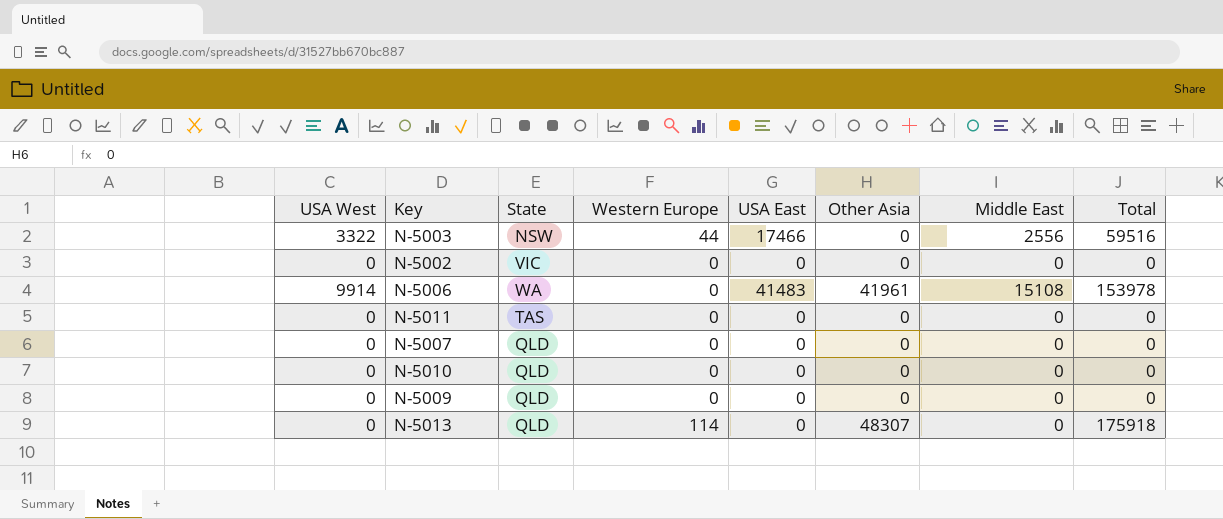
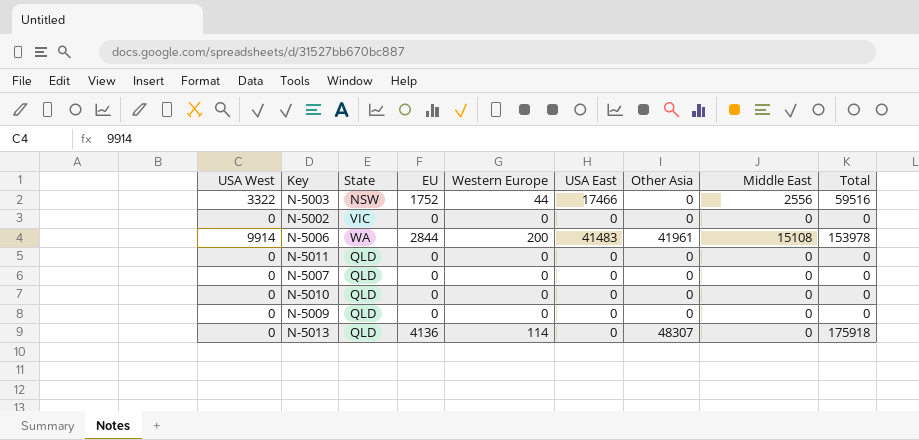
column EU | position: none -> 4
N-5006 | Western Europe: 0 -> 200
N-5011 | State: TAS -> QLD

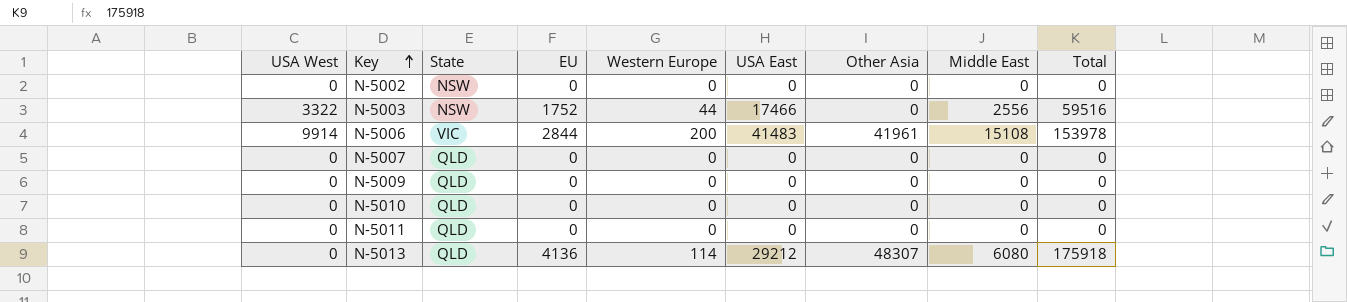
row order: none -> Key ascending
N-5002 | State: VIC -> NSW
N-5006 | State: WA -> VIC
N-5013 | USA East: 0 -> 29212
N-5013 | Middle East: 0 -> 6080

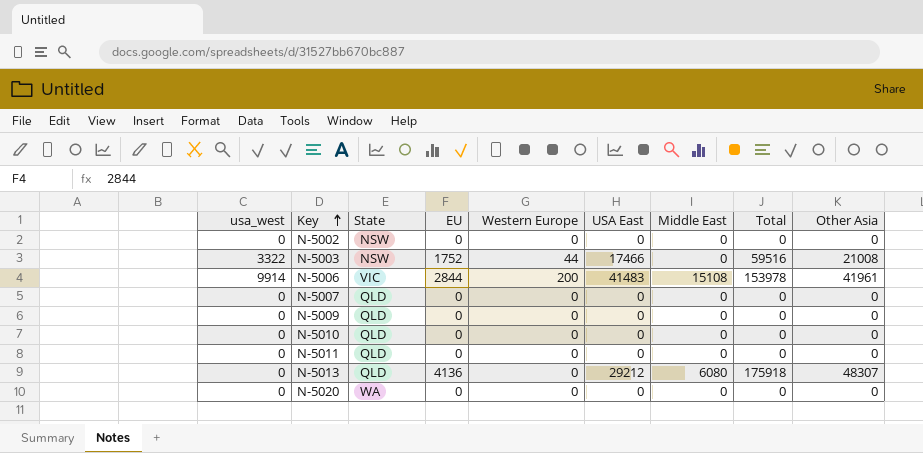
column name: USA West -> usa_west
column Other Asia | position: 7 -> 9
N-5003 | Middle East: 2556 -> 0
N-5003 | Other Asia: 0 -> 21008
N-5013 | Western Europe: 114 -> 0
row N-5020: none -> 0 | WA | 0 | 0 | 0 | 0 | 0 | 0

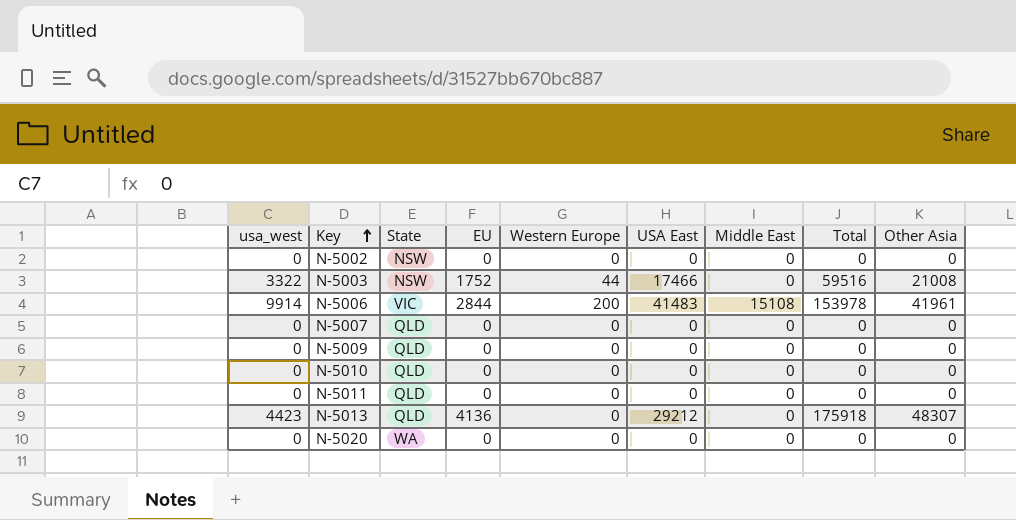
N-5013 | usa_west: 0 -> 4423
N-5013 | Middle East: 6080 -> 0

